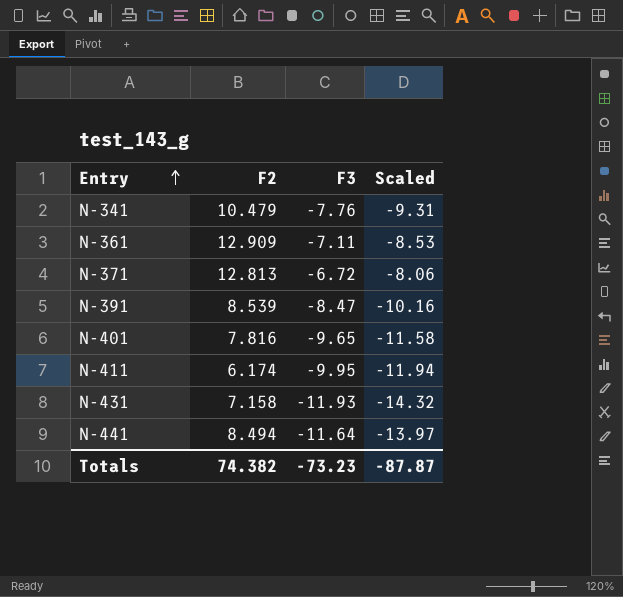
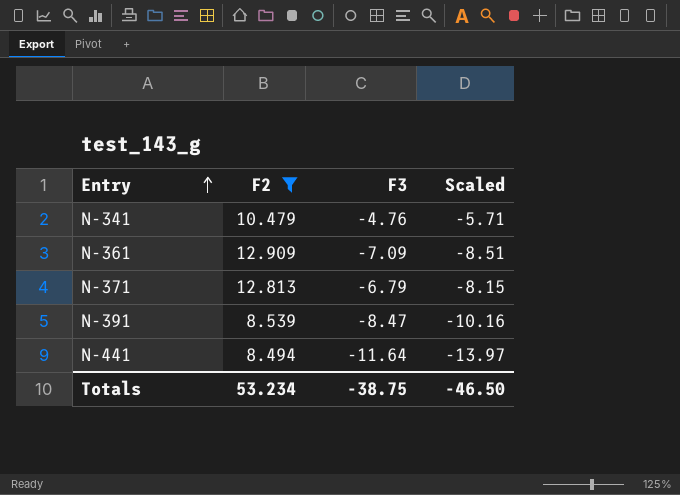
filter: none -> F2 >= 8.494
N-341 | F3: -7.76 -> -4.76
N-341 | Scaled: -9.31 -> -5.71
N-361 | F3: -7.11 -> -7.09
N-361 | Scaled: -8.53 -> -8.51
N-371 | F3: -6.72 -> -6.79
N-371 | Scaled: -8.06 -> -8.15
Totals | F2: 74.382 -> 53.234
Totals | F3: -73.23 -> -38.75
Totals | Scaled: -87.87 -> -46.50

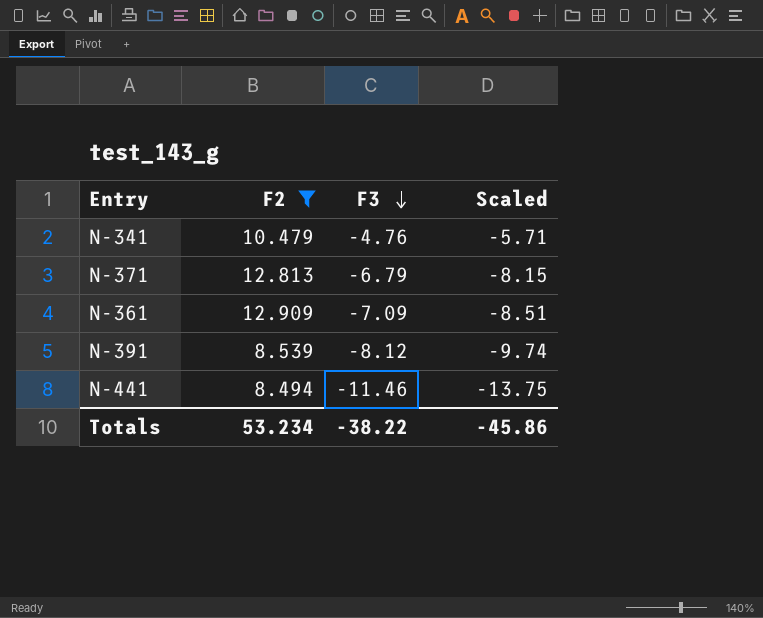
row order: Entry ascending -> F3 descending
N-391 | F3: -8.47 -> -8.12
N-391 | Scaled: -10.16 -> -9.74
N-441 | F3: -11.64 -> -11.46
N-441 | Scaled: -13.97 -> -13.75
Totals | F3: -38.75 -> -38.22
Totals | Scaled: -46.50 -> -45.86

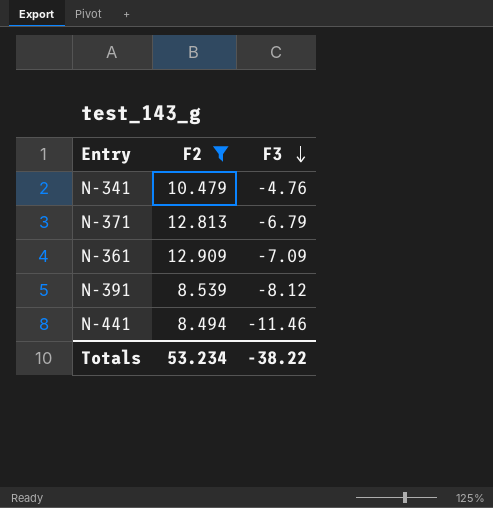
column Scaled | formula: [F3] * 1.2 -> none

